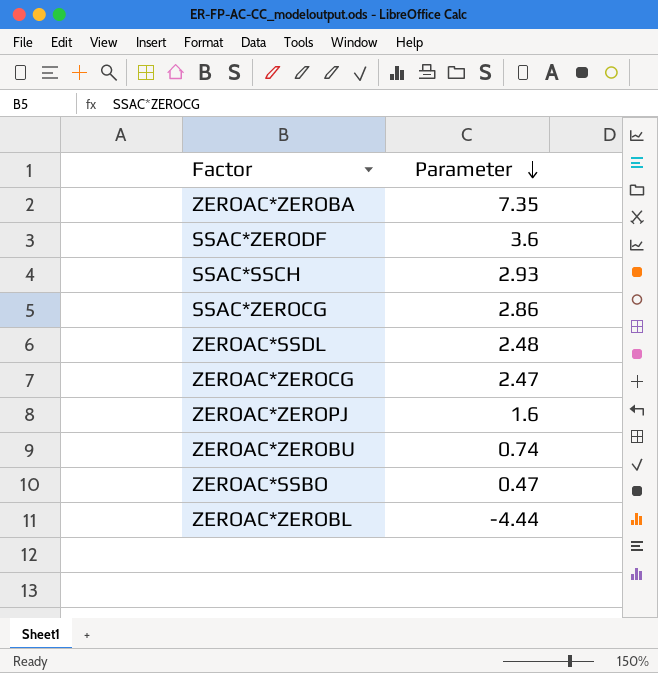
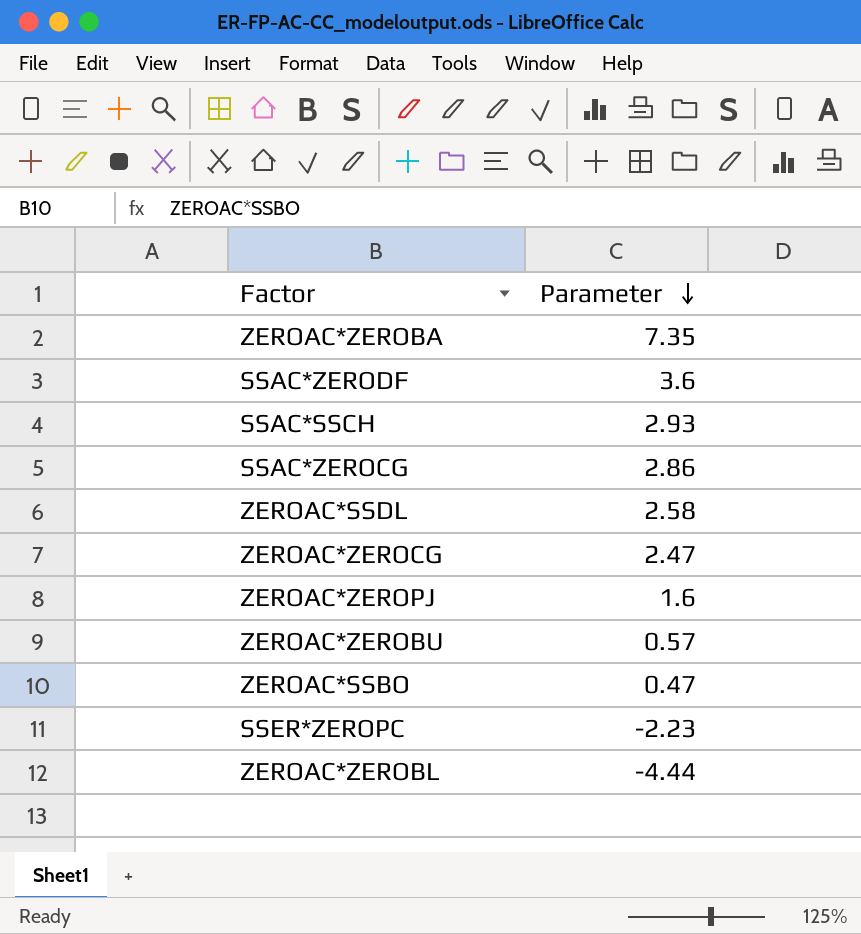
ZEROAC*SSDL | Parameter: 2.48 -> 2.58
ZEROAC*ZEROBU | Parameter: 0.74 -> 0.57
row SSER*ZEROPC: none -> -2.23

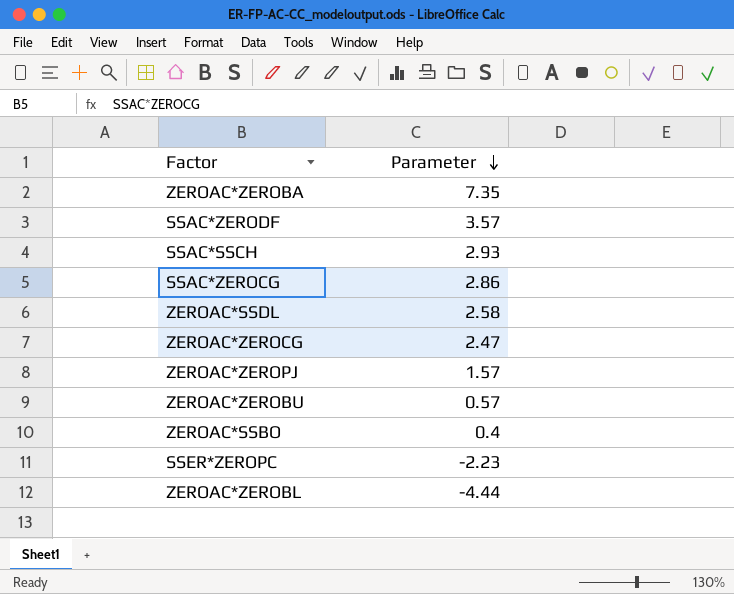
SSAC*ZERODF | Parameter: 3.6 -> 3.57
ZEROAC*ZEROPJ | Parameter: 1.6 -> 1.57
ZEROAC*SSBO | Parameter: 0.47 -> 0.4

